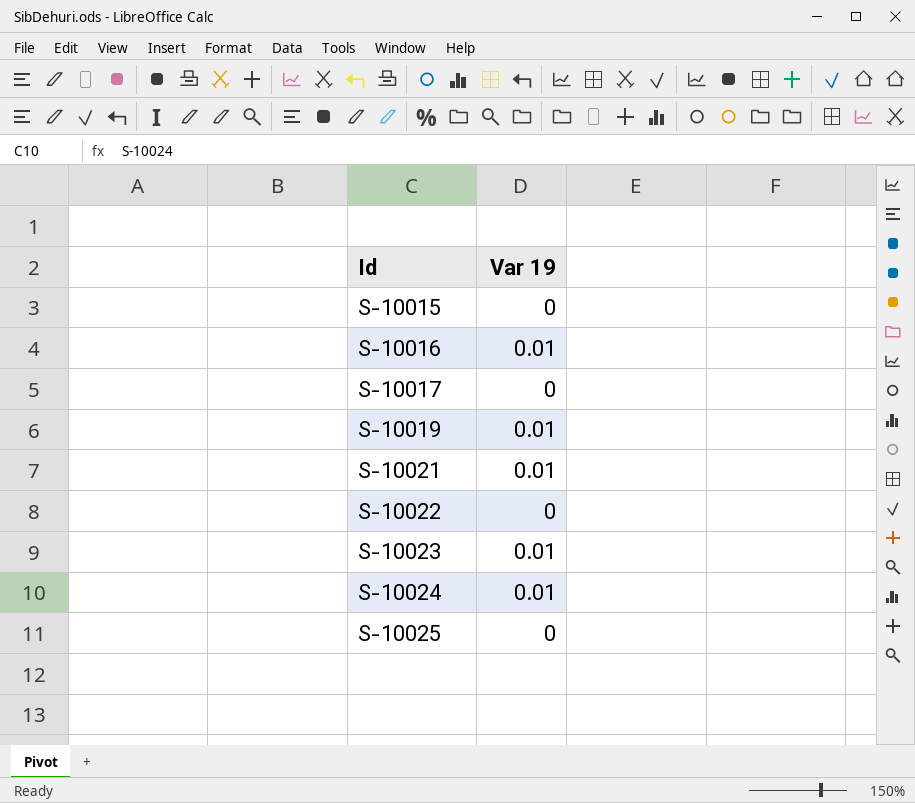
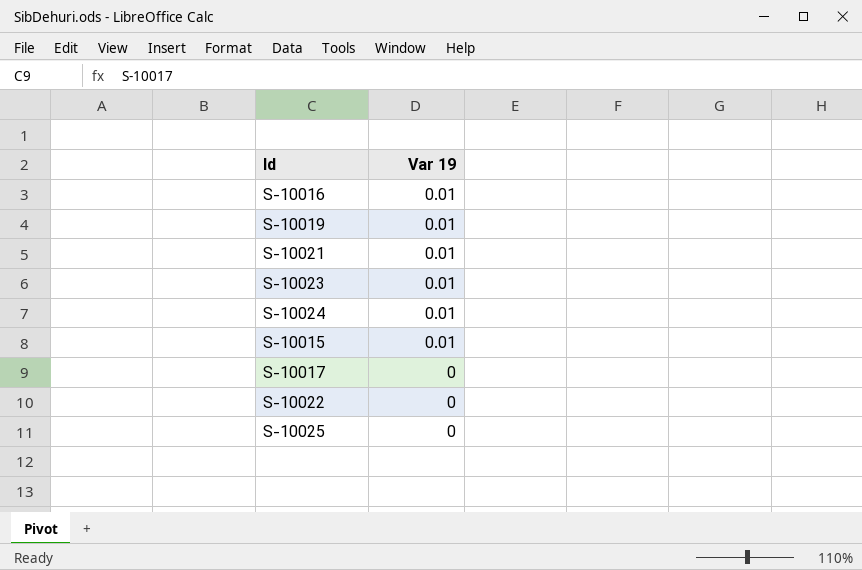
row order: Id ascending -> Var 19 descending
S-10015 | Var 19: 0 -> 0.01

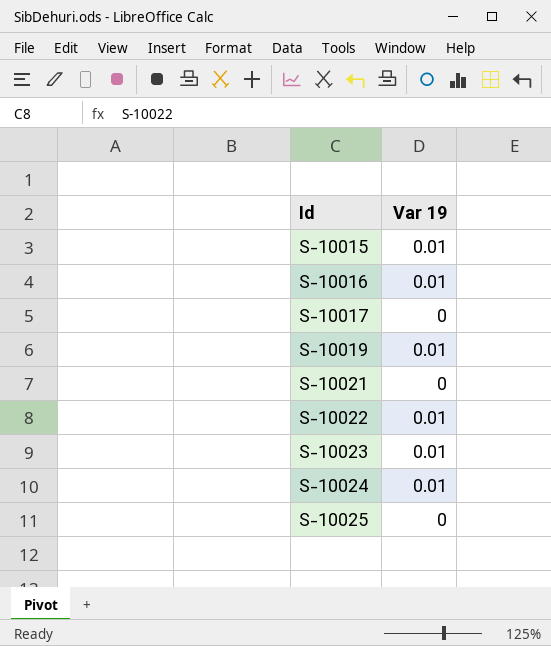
row order: Var 19 descending -> Id ascending
S-10021 | Var 19: 0.01 -> 0
S-10022 | Var 19: 0 -> 0.01

